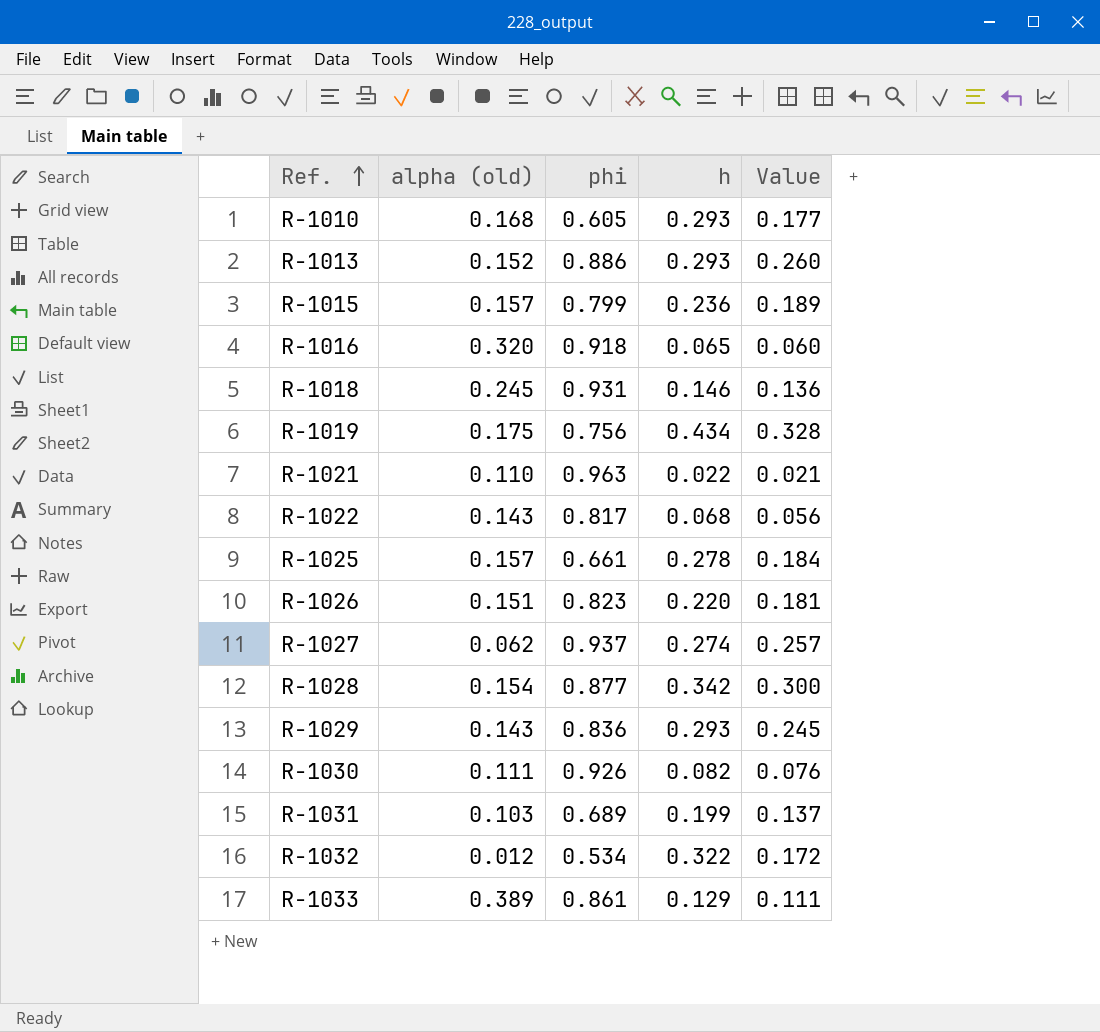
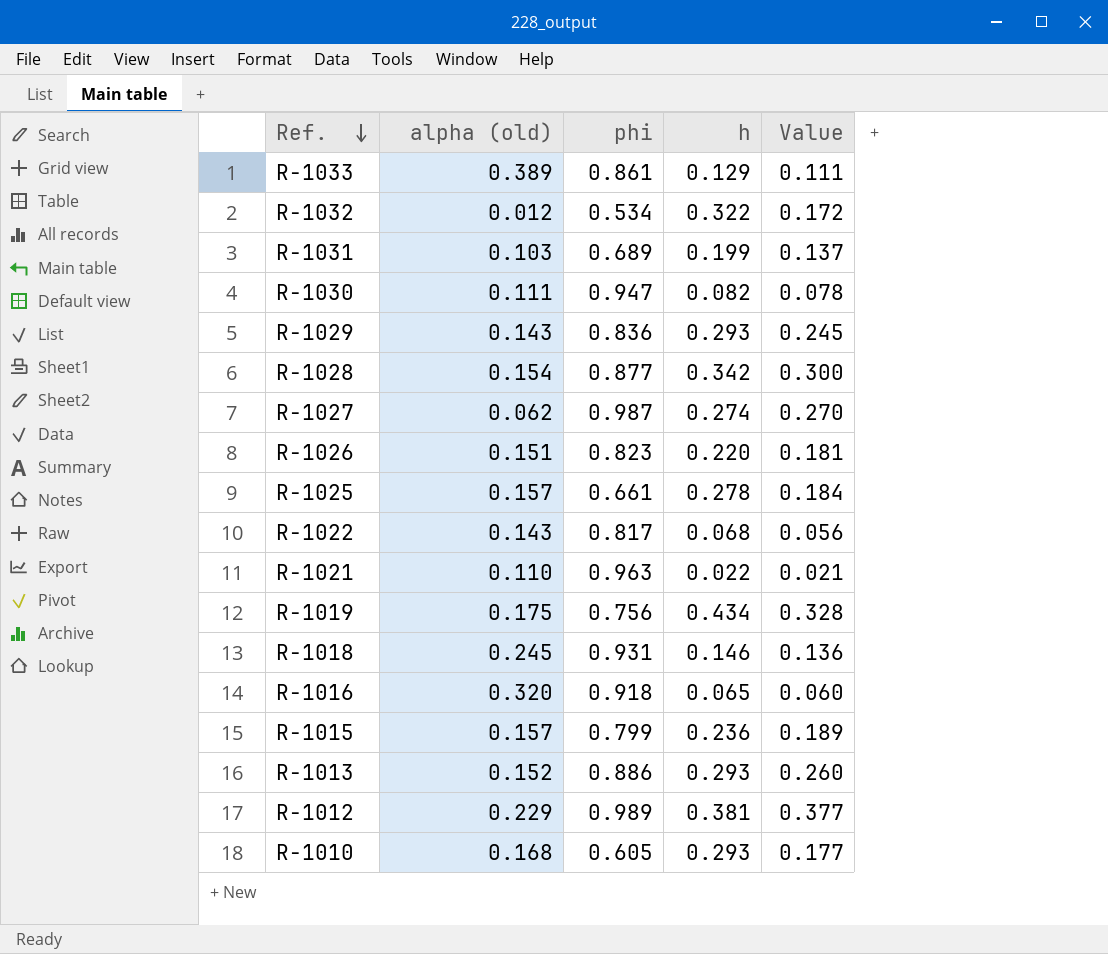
row order: Ref. ascending -> Ref. descending
R-1030 | phi: 0.926 -> 0.947
R-1030 | Value: 0.076 -> 0.078
R-1027 | phi: 0.937 -> 0.987
R-1027 | Value: 0.257 -> 0.270
row R-1012: none -> 0.229 | 0.989 | 0.381 | 0.377

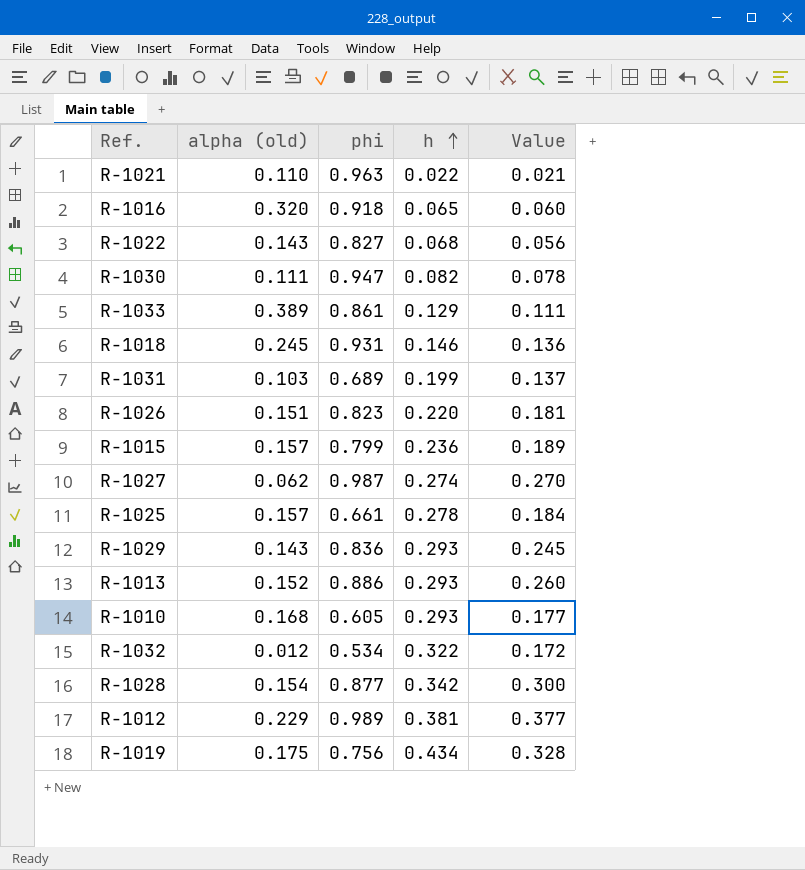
row order: Ref. descending -> h ascending
R-1022 | phi: 0.817 -> 0.827

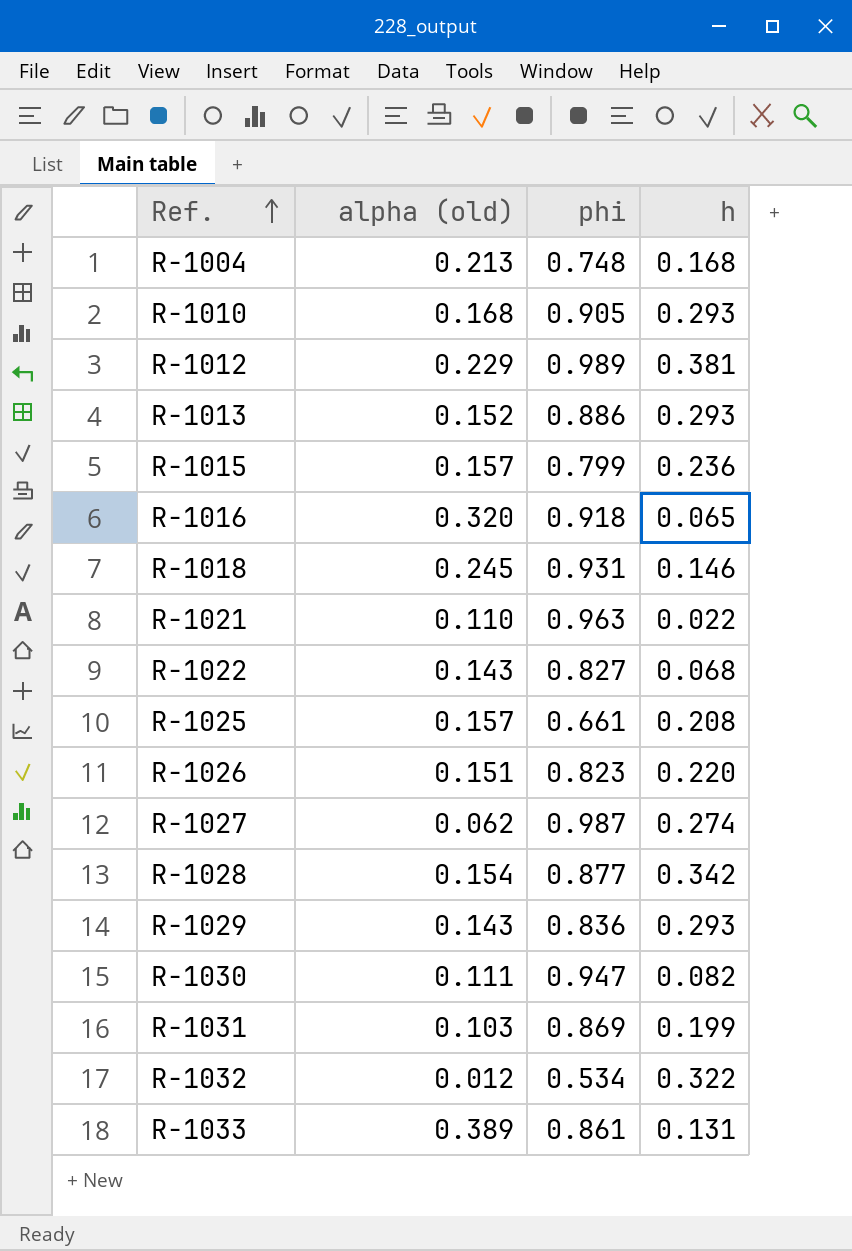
row order: h ascending -> Ref. ascending
column Value | formula: [phi] * [h] -> none
row R-1019: 0.175 | 0.756 | 0.434 | 0.328 -> none
row R-1004: none -> 0.213 | 0.748 | 0.168
R-1010 | phi: 0.605 -> 0.905
R-1025 | h: 0.278 -> 0.208
R-1031 | phi: 0.689 -> 0.869
R-1033 | h: 0.129 -> 0.131

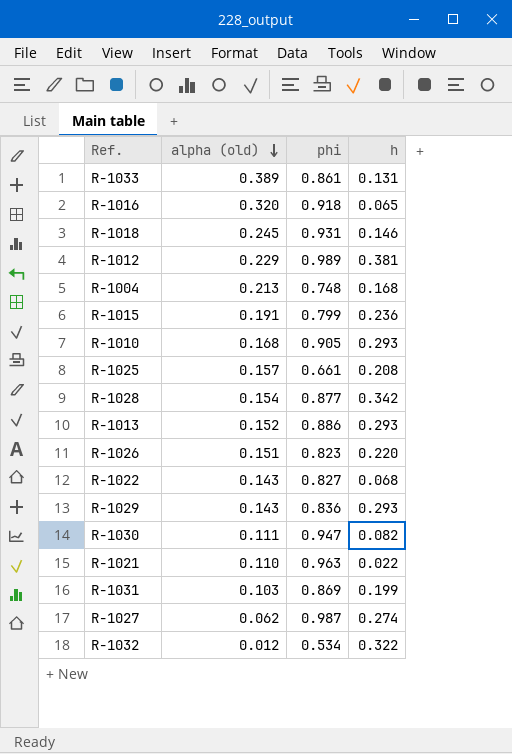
row order: Ref. ascending -> alpha (old) descending
R-1015 | alpha (old): 0.157 -> 0.191

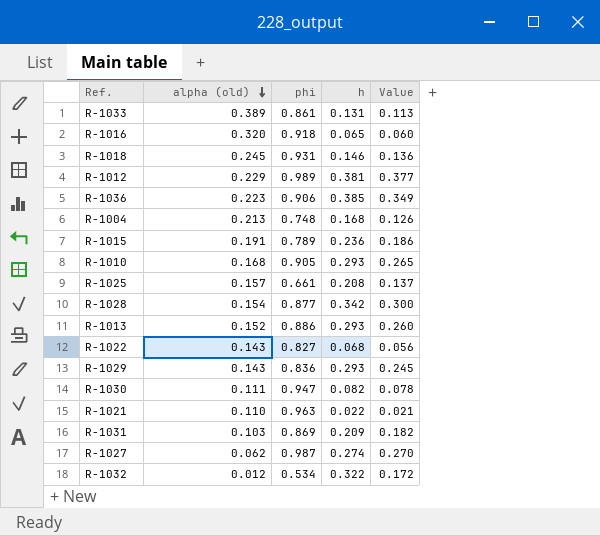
column Value | formula: none -> [phi] * [h]
row R-1026: 0.151 | 0.823 | 0.220 -> none
row R-1036: none -> 0.223 | 0.906 | 0.385 | 0.349
R-1015 | phi: 0.799 -> 0.789
R-1031 | h: 0.199 -> 0.209

